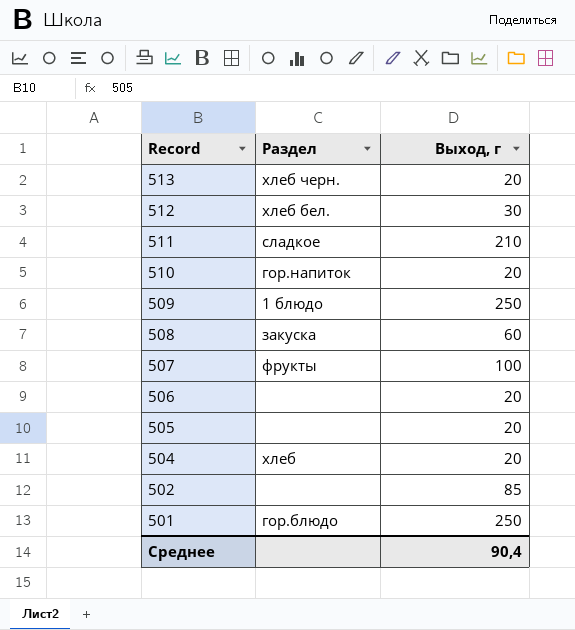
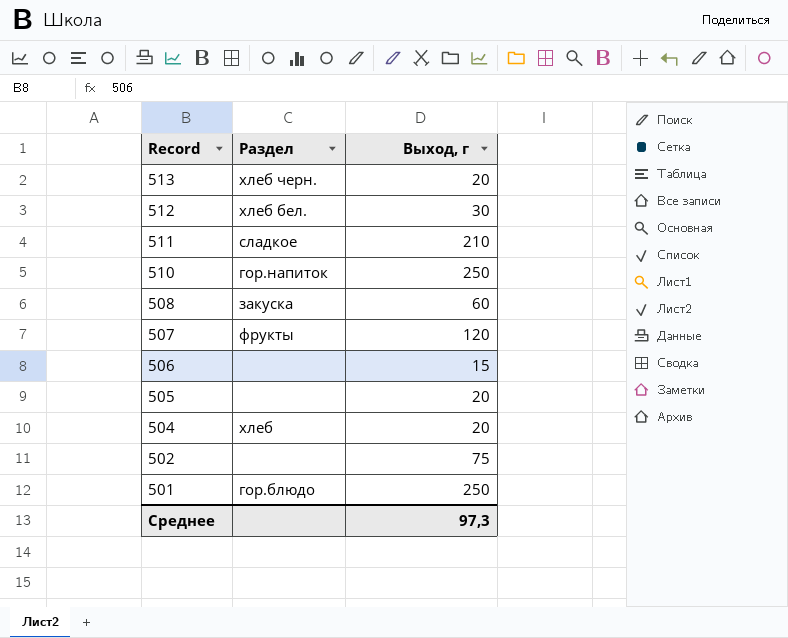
row 509: 1 блюдо | 250 -> none
510 | Выход, г: 20 -> 250
507 | Выход, г: 100 -> 120
506 | Выход, г: 20 -> 15
502 | Выход, г: 85 -> 75
Среднее | Выход, г: 90,4 -> 97,3

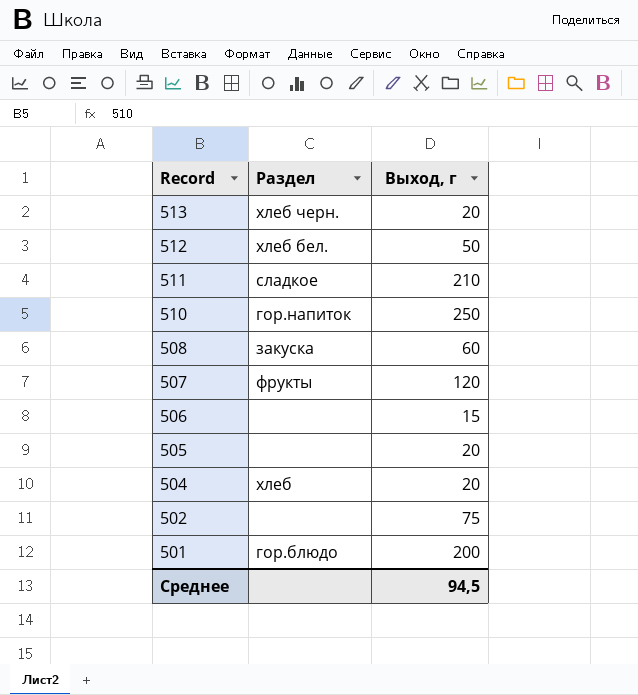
512 | Выход, г: 30 -> 50
501 | Выход, г: 250 -> 200
Среднее | Выход, г: 97,3 -> 94,5

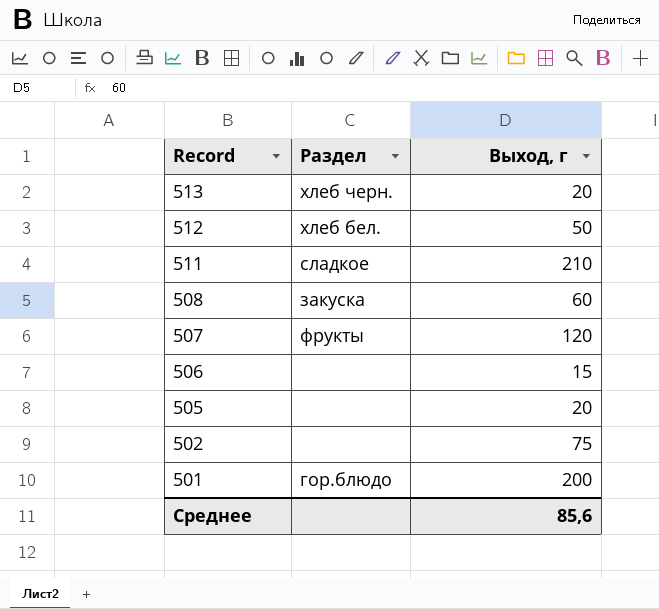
row 510: гор.напиток | 250 -> none
row 504: хлеб | 20 -> none
Среднее | Выход, г: 94,5 -> 85,6

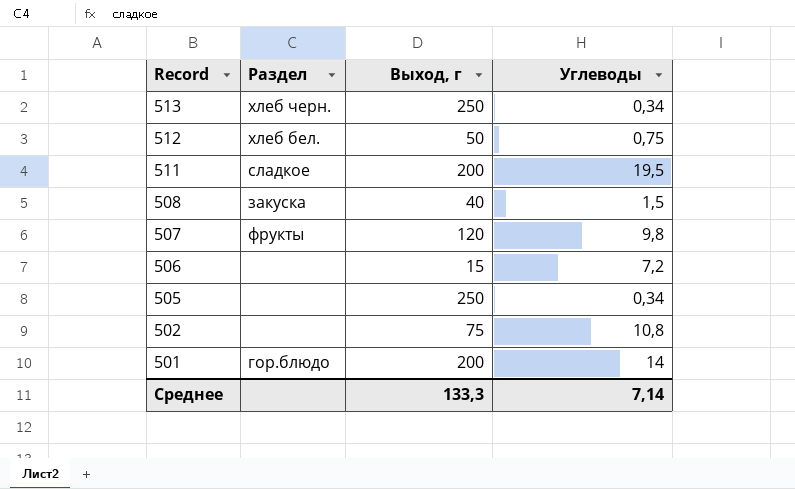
column Углеводы | position: none -> 4
513 | Выход, г: 20 -> 250
511 | Выход, г: 210 -> 200
508 | Выход, г: 60 -> 40
505 | Выход, г: 20 -> 250
Среднее | Выход, г: 85,6 -> 133,3

